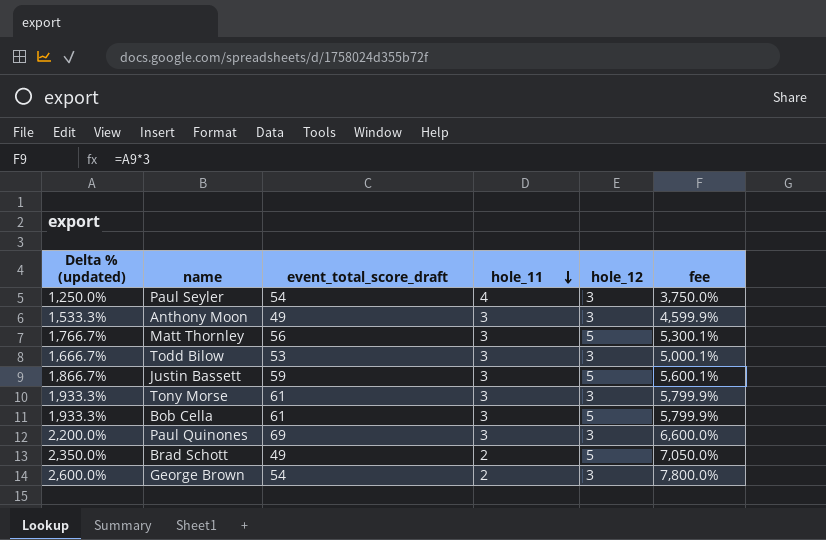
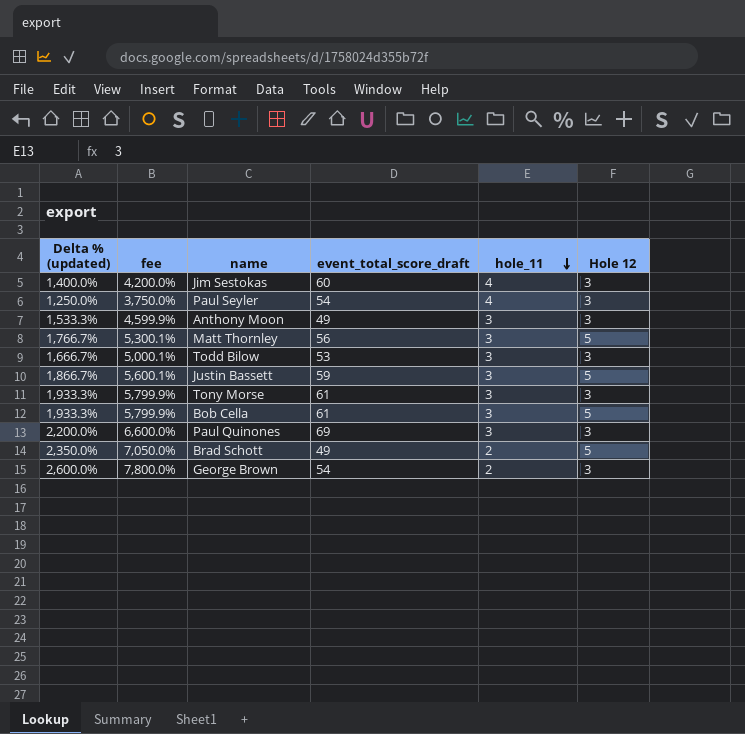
column fee | position: 6 -> 2
column name: hole_12 -> Hole 12
row Jim Sestokas: none -> 1,400.0% | 4,200.0% | 60 | 4 | 3

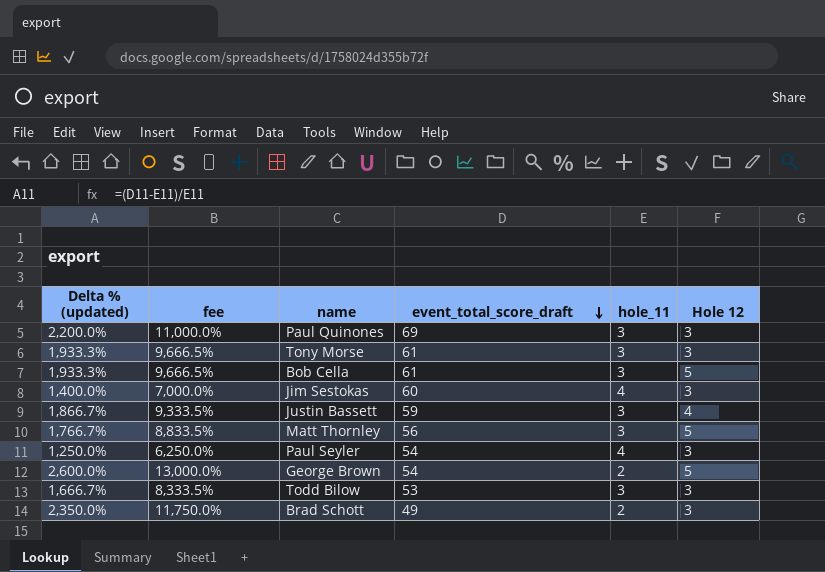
row order: hole_11 descending -> event_total_score_draft descending
column fee | formula: [Delta % (updated)] * 3 -> [Delta % (updated)] * 5
row Anthony Moon: 1,533.3% | 4,599.9% | 49 | 3 | 3 -> none
Justin Bassett | Hole 12: 5 -> 4
George Brown | Hole 12: 3 -> 5
Brad Schott | Hole 12: 5 -> 3

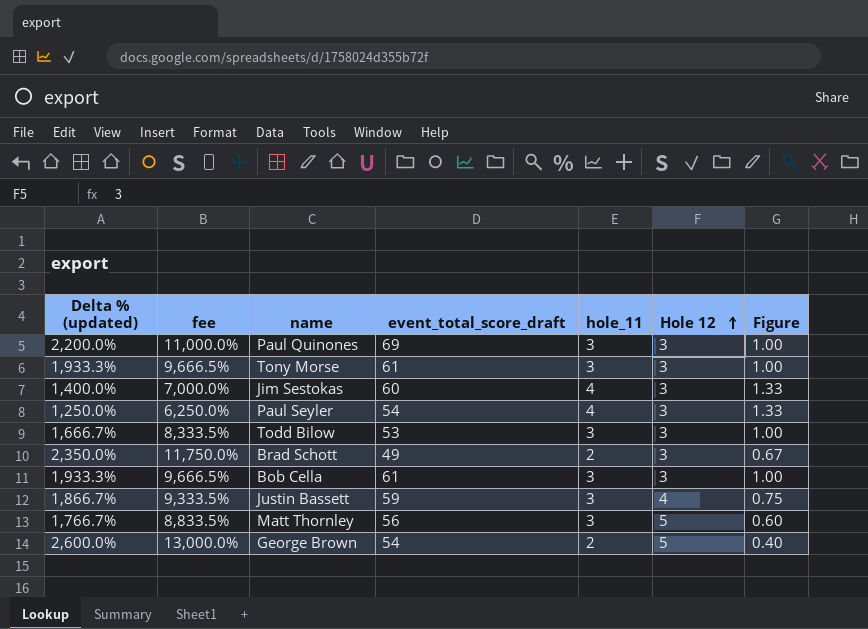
row order: event_total_score_draft descending -> Hole 12 ascending
column Figure | formula: none -> [hole_11] / [Hole 12]
Bob Cella | Hole 12: 5 -> 3

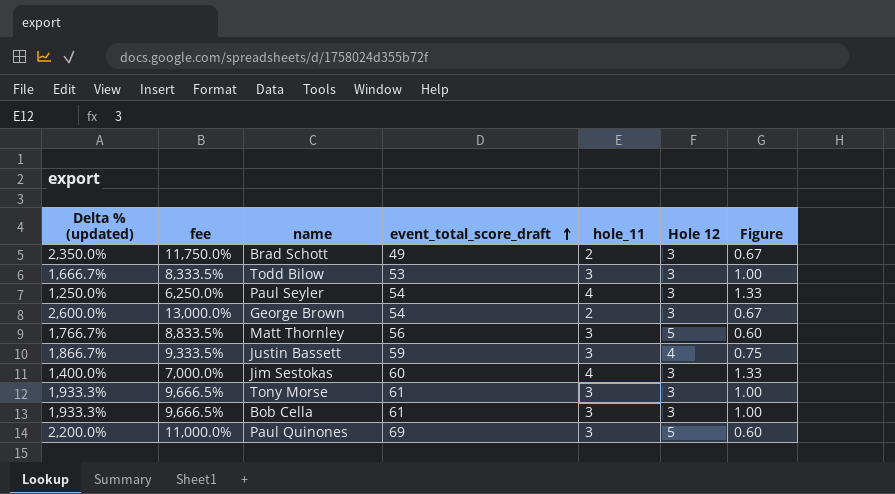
row order: Hole 12 ascending -> event_total_score_draft ascending
George Brown | Hole 12: 5 -> 3
George Brown | Figure: 0.40 -> 0.67
Paul Quinones | Hole 12: 3 -> 5
Paul Quinones | Figure: 1.00 -> 0.60

